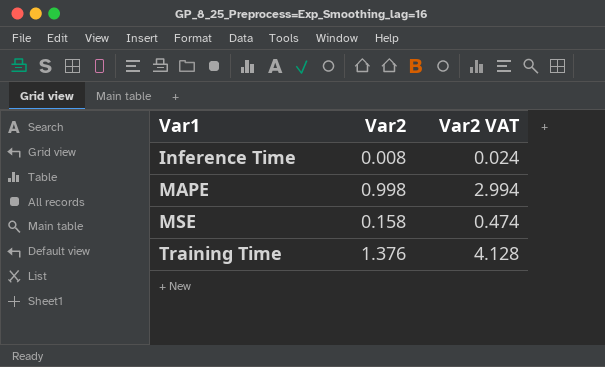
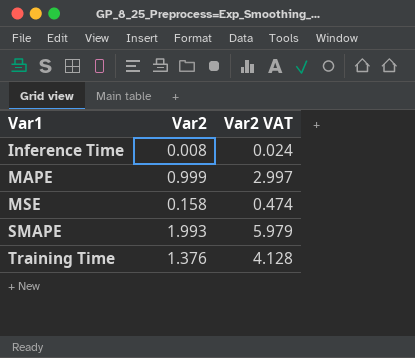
MAPE | Var2: 0.998 -> 0.999
MAPE | Var2 VAT: 2.994 -> 2.997
row SMAPE: none -> 1.993 | 5.979

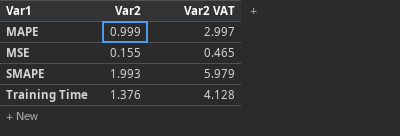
row Inference Time: 0.008 | 0.024 -> none
MSE | Var2: 0.158 -> 0.155
MSE | Var2 VAT: 0.474 -> 0.465

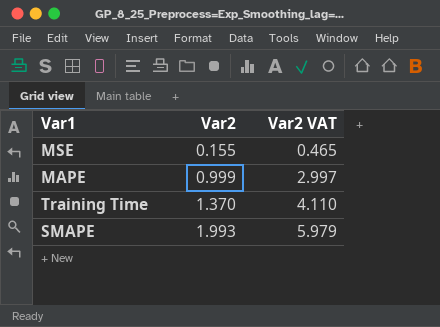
row order: Var1 ascending -> Var2 ascending
Training Time | Var2: 1.376 -> 1.370
Training Time | Var2 VAT: 4.128 -> 4.110

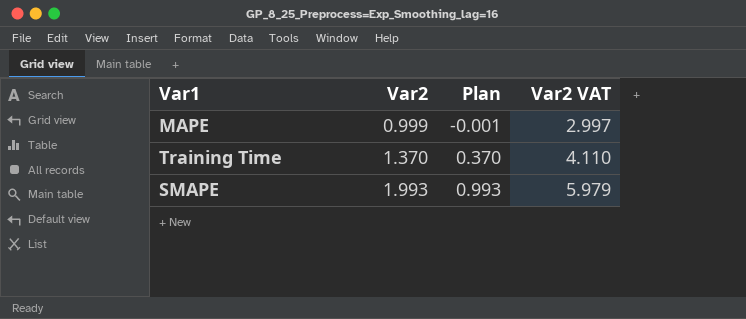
column Plan | formula: none -> [Var2] - 1
row MSE: 0.155 | 0.465 -> none

